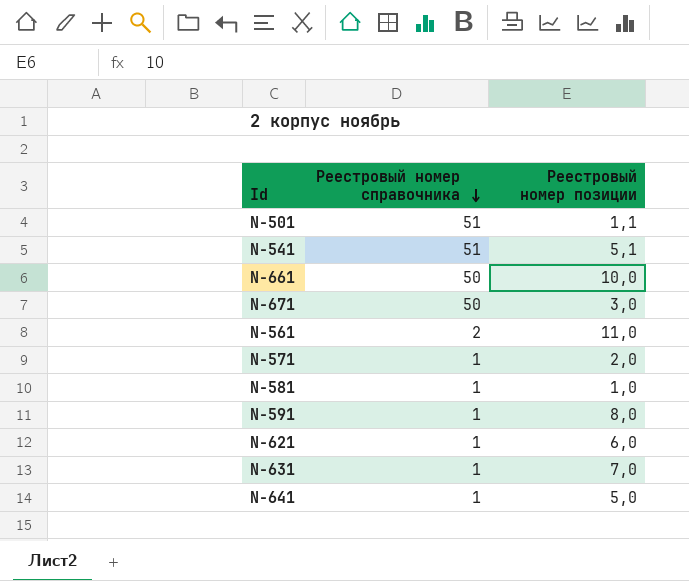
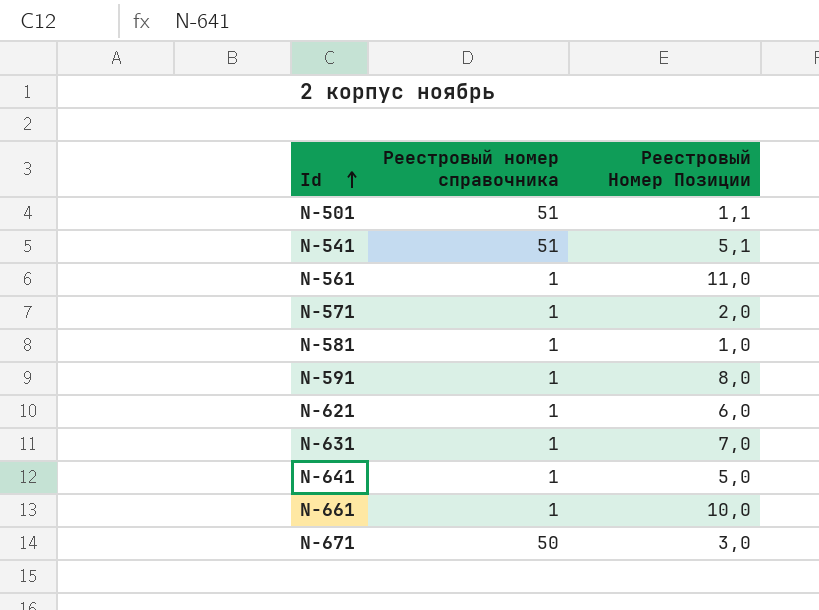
row order: Реестровый номер справочника descending -> Id ascending
column name: Реестровый номер позиции -> Реестровый Номер Позиции
N-561 | Реестровый номер справочника: 2 -> 1
N-661 | Реестровый номер справочника: 50 -> 1

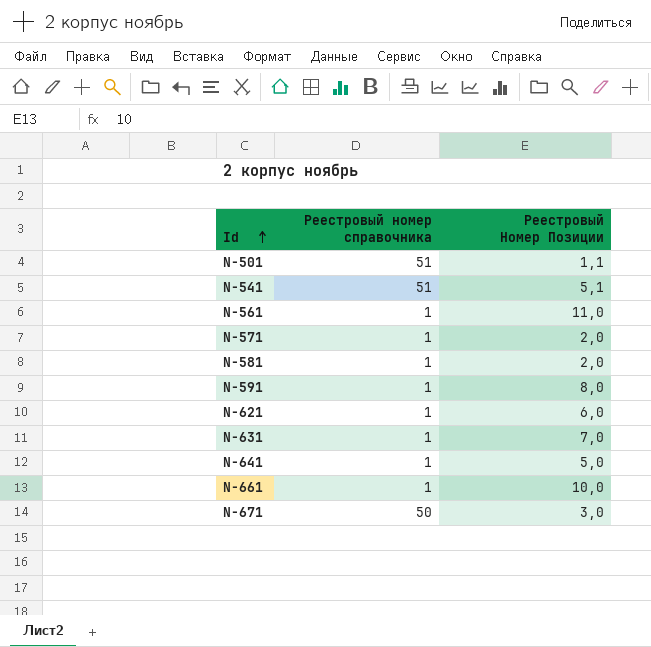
N-581 | Реестровый Номер Позиции: 1,0 -> 2,0

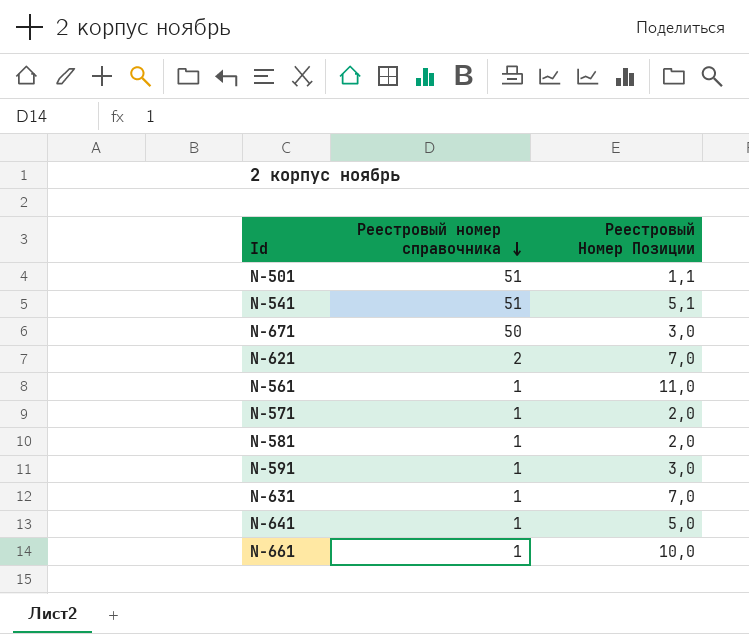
row order: Id ascending -> Реестровый номер справочника descending
N-621 | Реестровый номер справочника: 1 -> 2
N-621 | Реестровый Номер Позиции: 6,0 -> 7,0
N-591 | Реестровый Номер Позиции: 8,0 -> 3,0

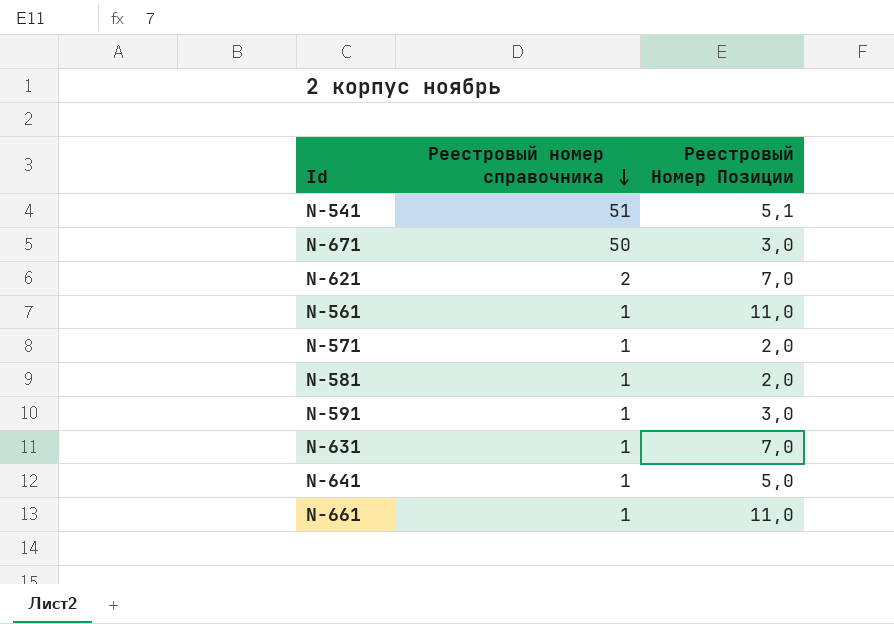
row N-501: 51 | 1,1 -> none
N-661 | Реестровый Номер Позиции: 10,0 -> 11,0

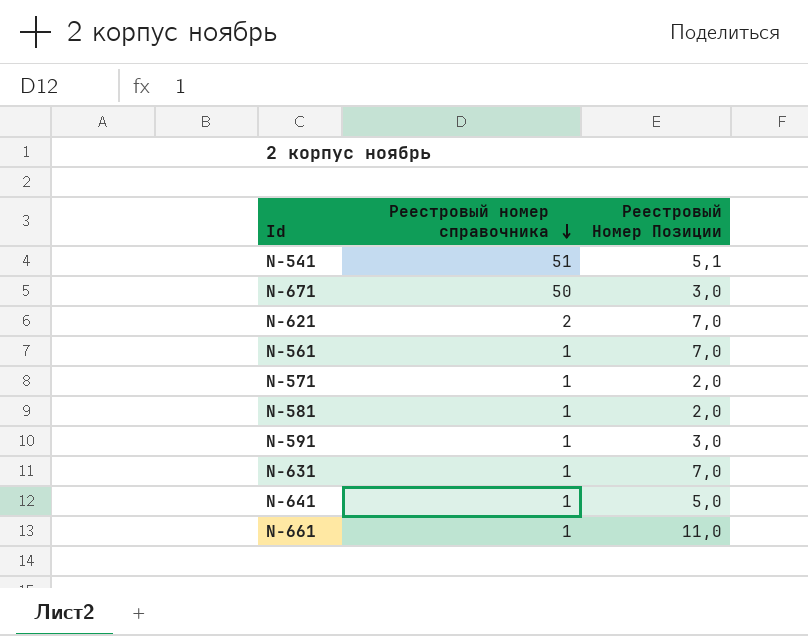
N-561 | Реестровый Номер Позиции: 11,0 -> 7,0

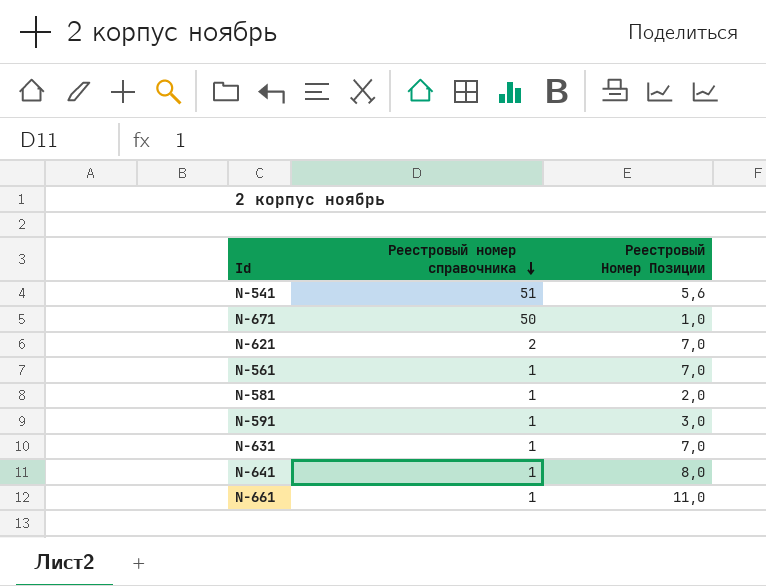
row N-571: 1 | 2,0 -> none
N-541 | Реестровый Номер Позиции: 5,1 -> 5,6
N-671 | Реестровый Номер Позиции: 3,0 -> 1,0
N-641 | Реестровый Номер Позиции: 5,0 -> 8,0

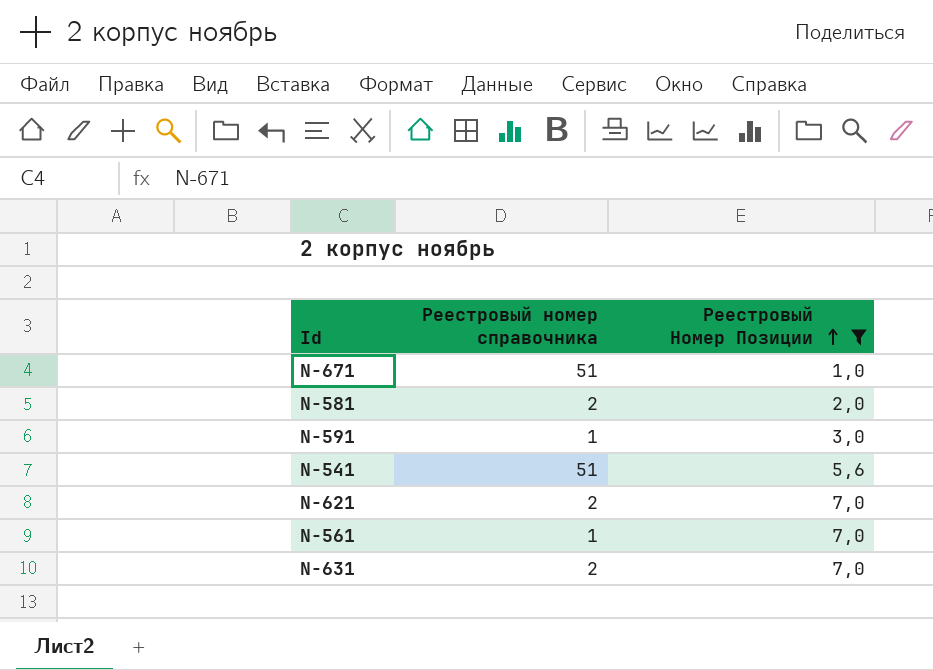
filter: none -> Реестровый Номер Позиции <= 7,0
row order: Реестровый номер справочника descending -> Реестровый Номер Позиции ascending
N-671 | Реестровый номер справочника: 50 -> 51
N-581 | Реестровый номер справочника: 1 -> 2
N-631 | Реестровый номер справочника: 1 -> 2

